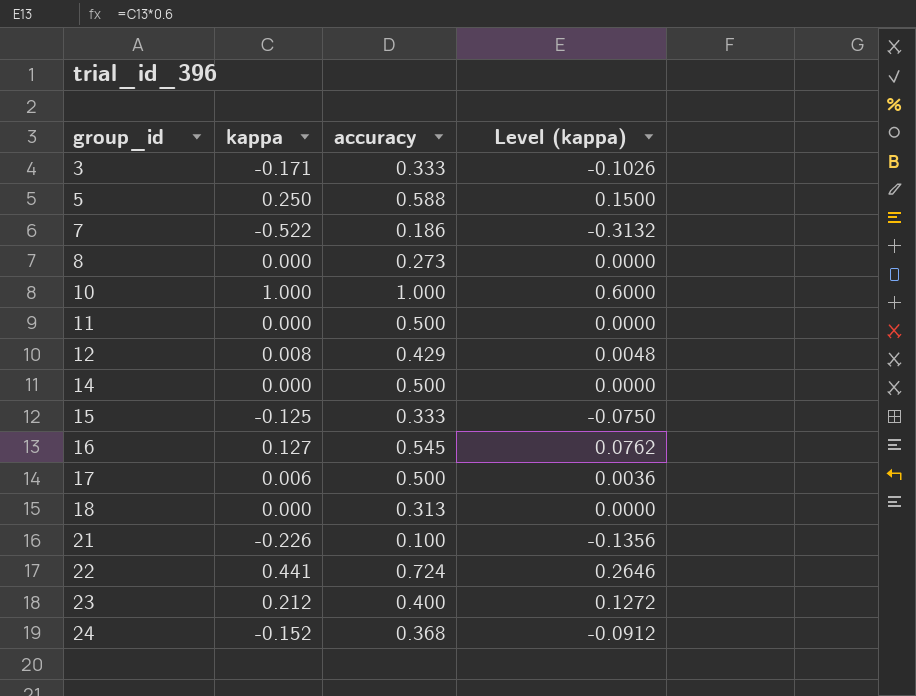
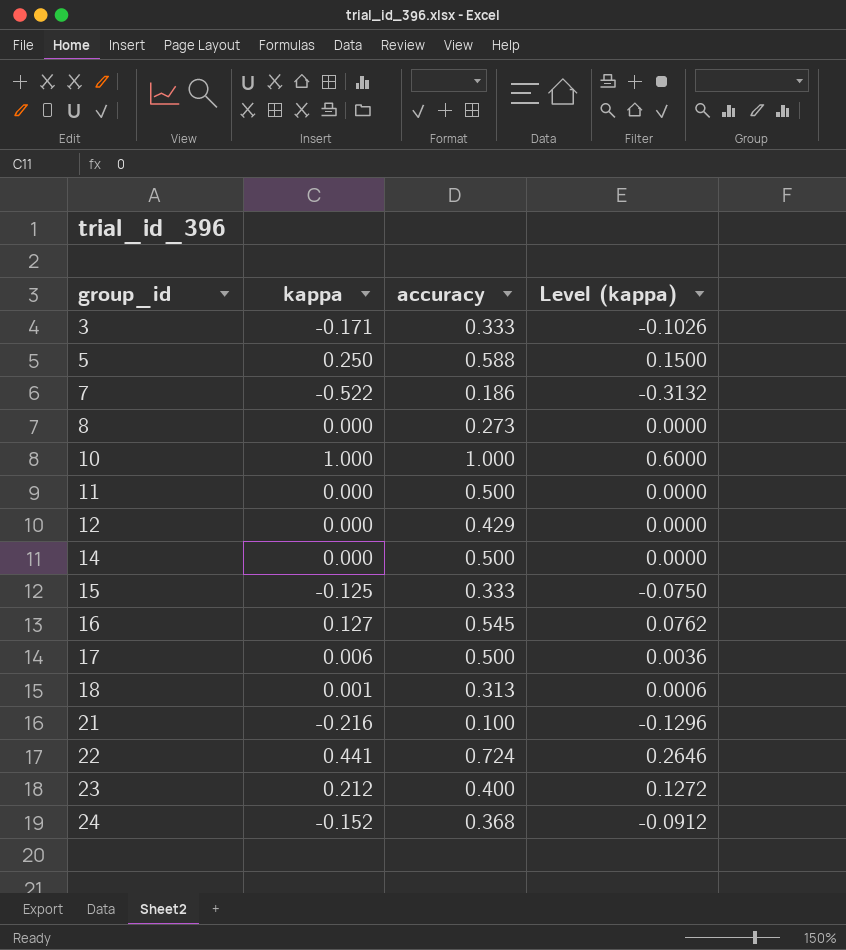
12 | kappa: 0.008 -> 0.000
12 | Level (kappa): 0.0048 -> 0.0000
18 | kappa: 0.000 -> 0.001
18 | Level (kappa): 0.0000 -> 0.0006
21 | kappa: -0.226 -> -0.216
21 | Level (kappa): -0.1356 -> -0.1296

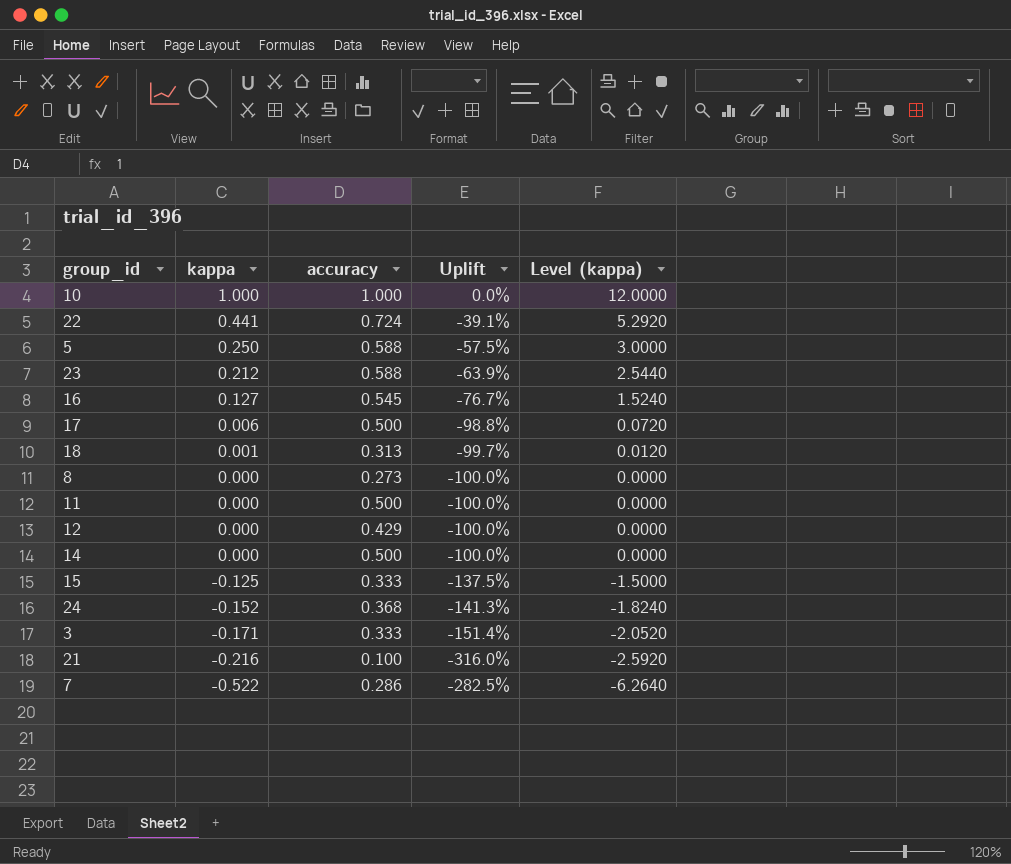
row order: group_id ascending -> kappa descending
column Uplift | formula: none -> ([kappa] - [accuracy]) / [accuracy]
column Level (kappa) | formula: [kappa] * 0.6 -> [kappa] * 12
23 | accuracy: 0.400 -> 0.588
7 | accuracy: 0.186 -> 0.286

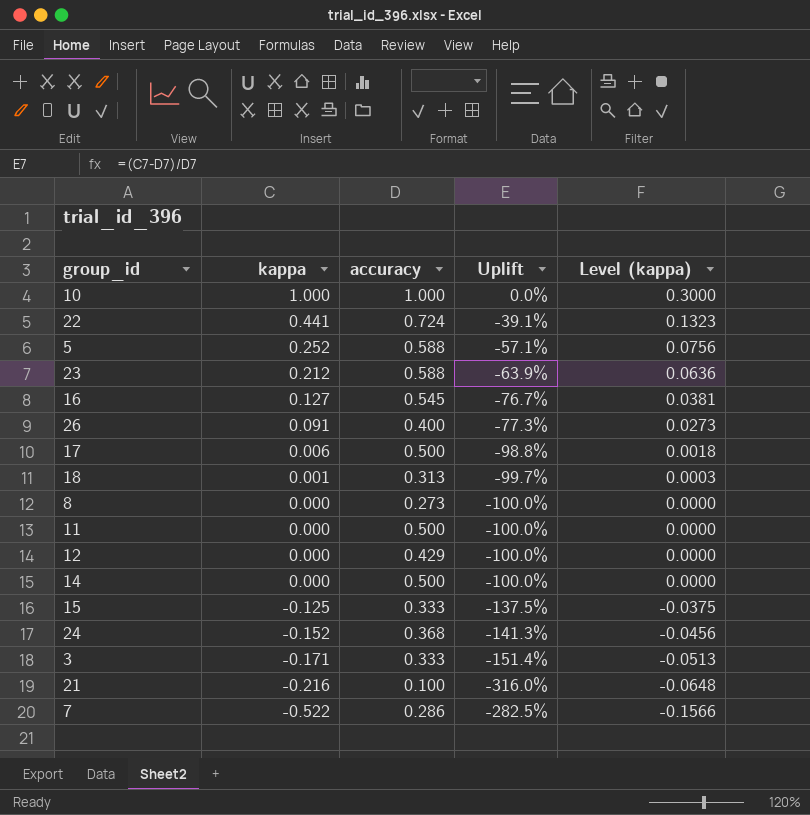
column Level (kappa) | formula: [kappa] * 12 -> [kappa] * 0.3
5 | kappa: 0.250 -> 0.252
5 | Uplift: -57.5% -> -57.1%
row 26: none -> 0.091 | 0.400 | -77.3% | 0.0273

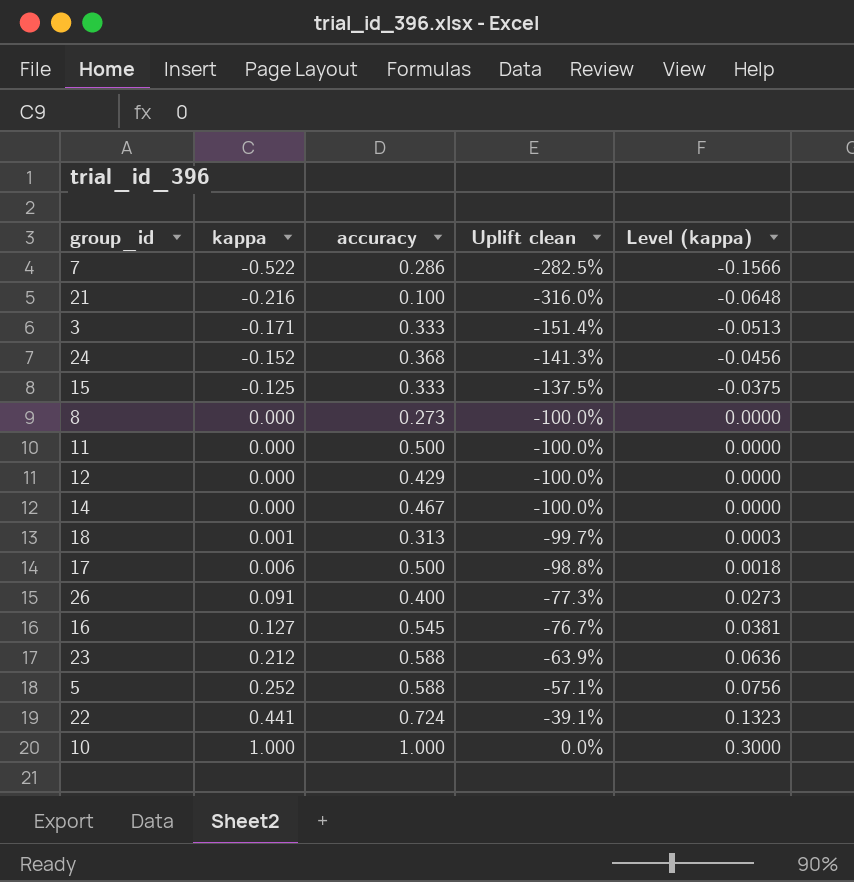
row order: kappa descending -> kappa ascending
column name: Uplift -> Uplift clean
14 | accuracy: 0.500 -> 0.467

